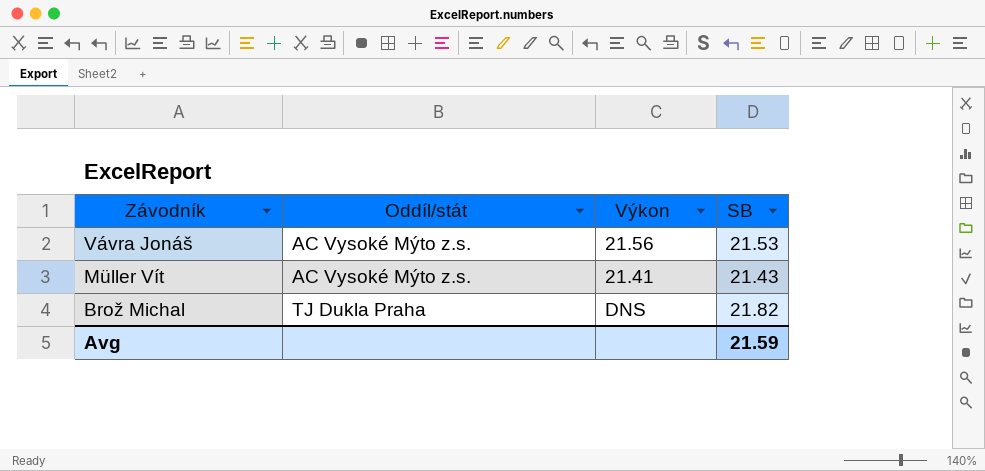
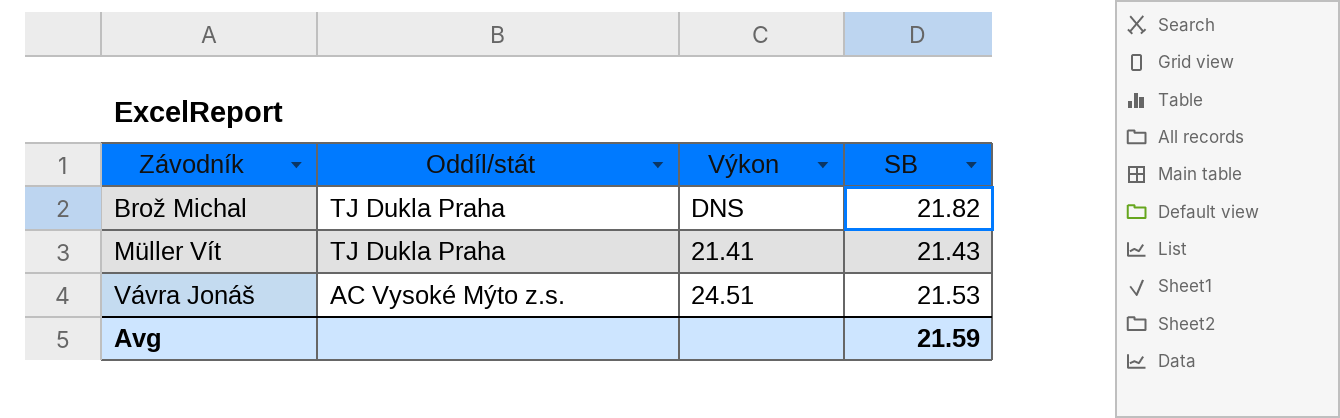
row order: Závodník descending -> Závodník ascending
Müller Vít | Oddíl/stát: AC Vysoké Mýto z.s. -> TJ Dukla Praha
Vávra Jonáš | Výkon: 21.56 -> 24.51

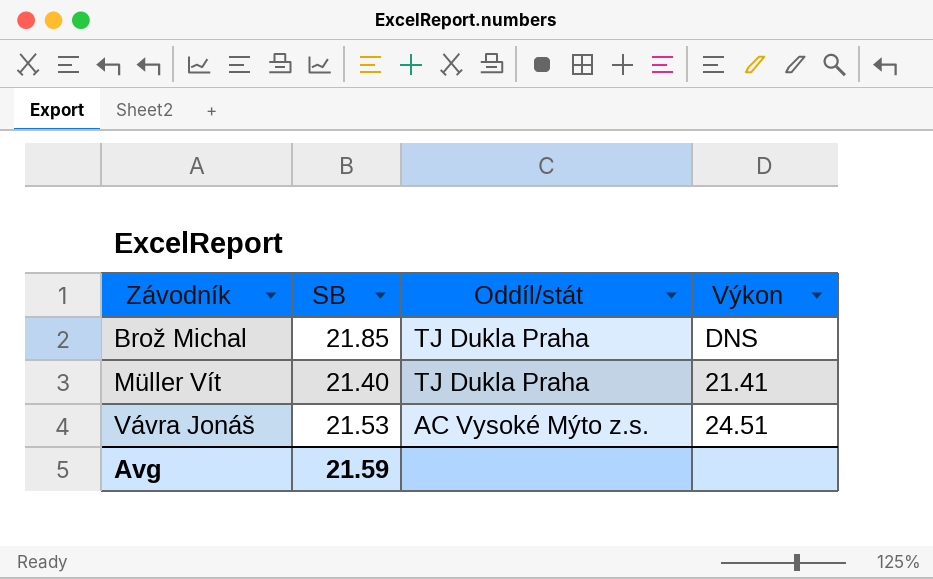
column SB | position: 4 -> 2
Brož Michal | SB: 21.82 -> 21.85
Müller Vít | SB: 21.43 -> 21.40

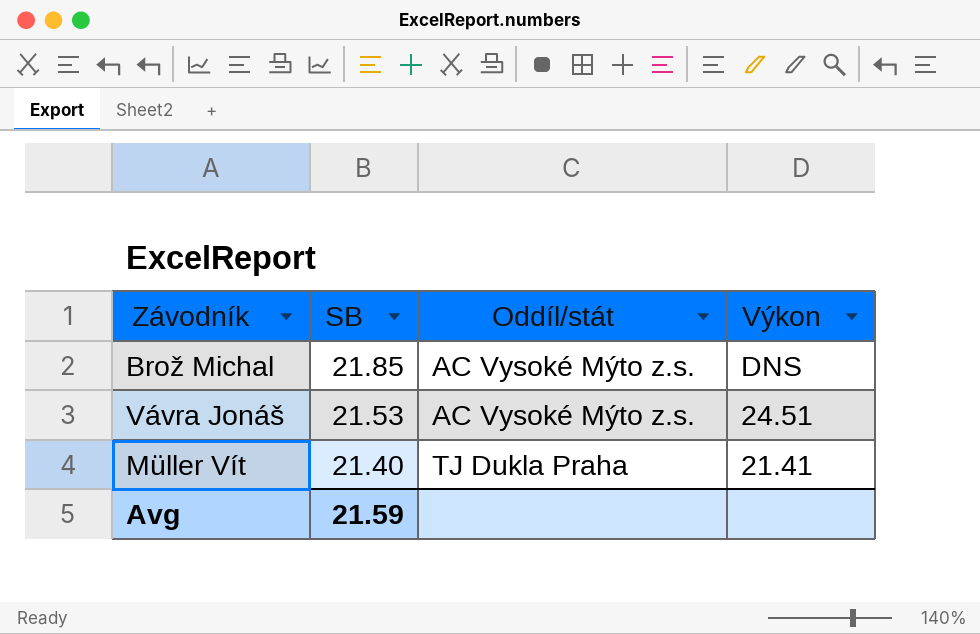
row order: Závodník ascending -> SB descending
Brož Michal | Oddíl/stát: TJ Dukla Praha -> AC Vysoké Mýto z.s.

